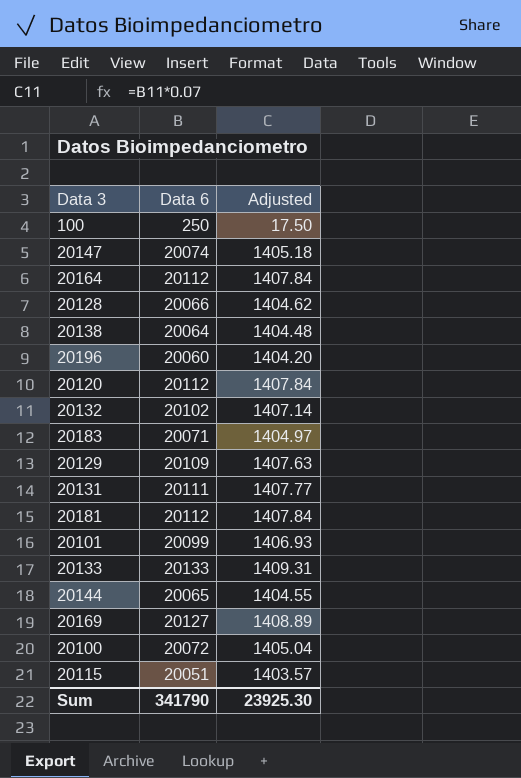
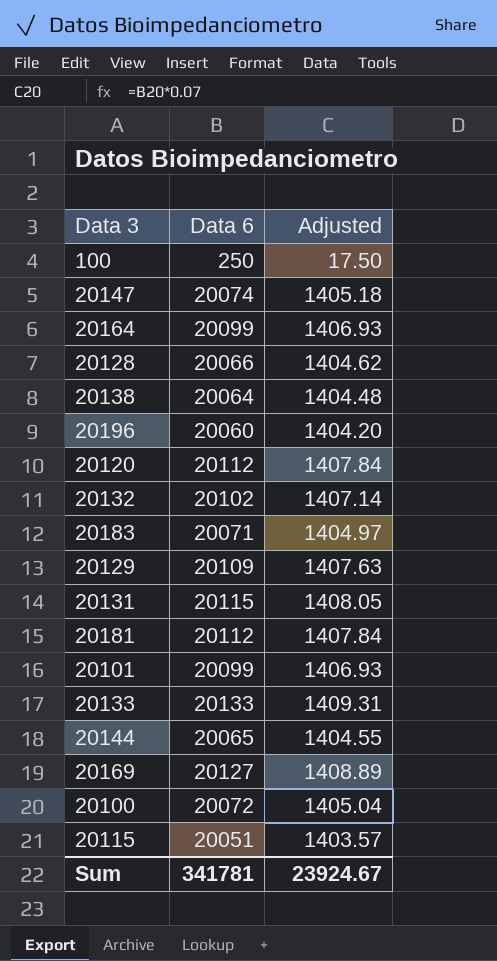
20164 | Data 6: 20112 -> 20099
20164 | Adjusted: 1407.84 -> 1406.93
20131 | Data 6: 20111 -> 20115
20131 | Adjusted: 1407.77 -> 1408.05
Sum | Data 6: 341790 -> 341781
Sum | Adjusted: 23925.30 -> 23924.67

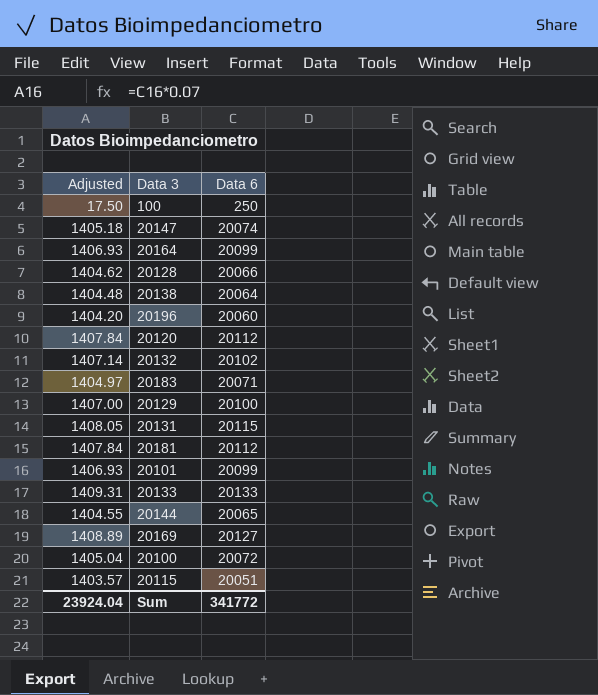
column Adjusted | position: 3 -> 1
20129 | Adjusted: 1407.63 -> 1407.00
20129 | Data 6: 20109 -> 20100
Sum | Adjusted: 23924.67 -> 23924.04
Sum | Data 6: 341781 -> 341772

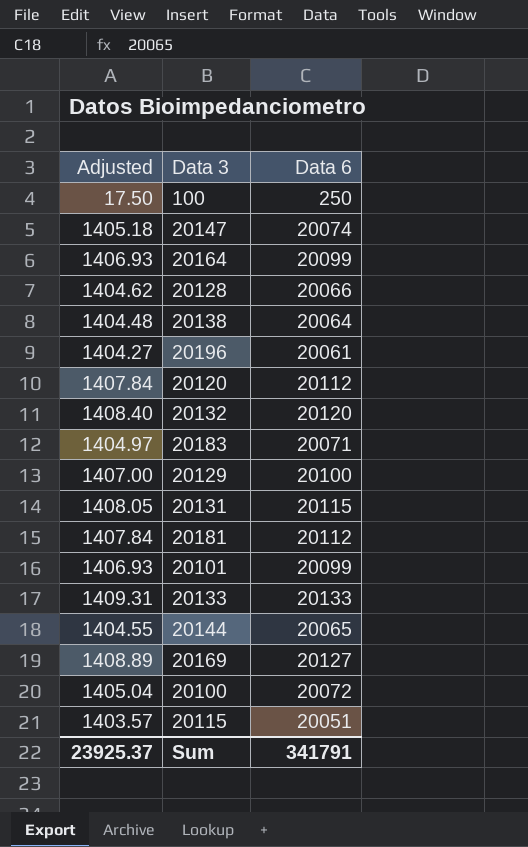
20196 | Adjusted: 1404.20 -> 1404.27
20196 | Data 6: 20060 -> 20061
20132 | Adjusted: 1407.14 -> 1408.40
20132 | Data 6: 20102 -> 20120
Sum | Adjusted: 23924.04 -> 23925.37
Sum | Data 6: 341772 -> 341791

